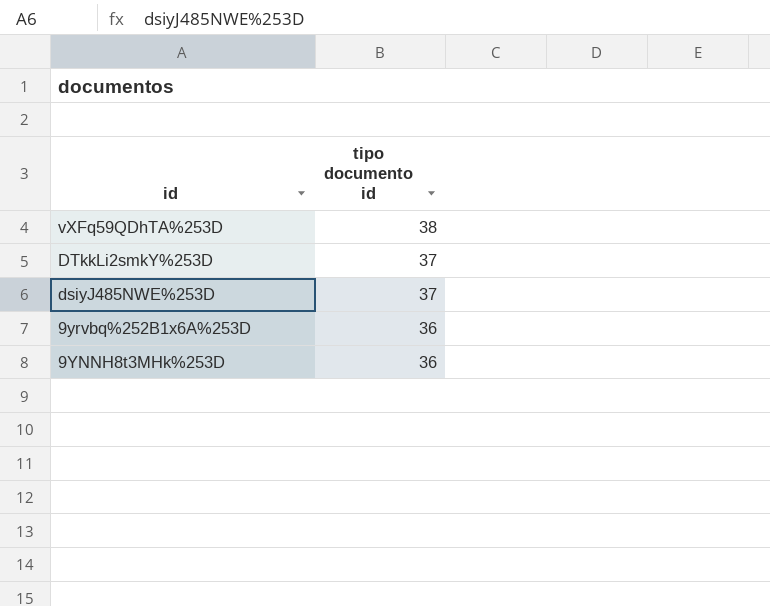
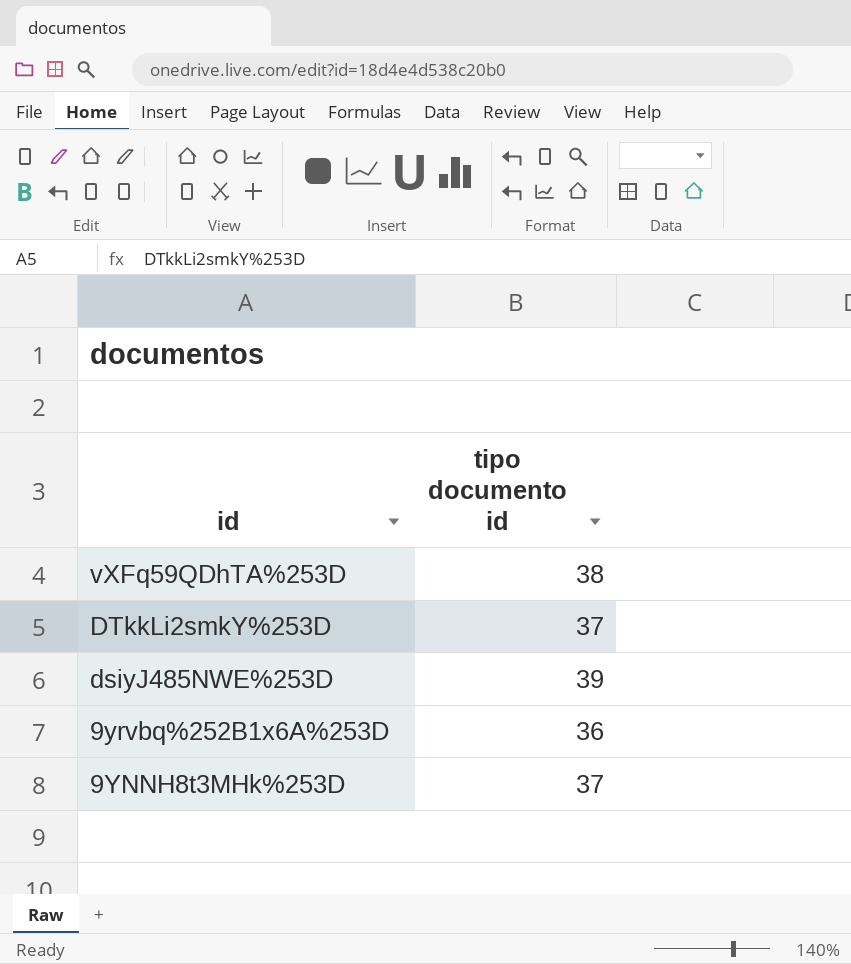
dsiyJ485NWE%253D | tipo documento id: 37 -> 39
9YNNH8t3MHk%253D | tipo documento id: 36 -> 37

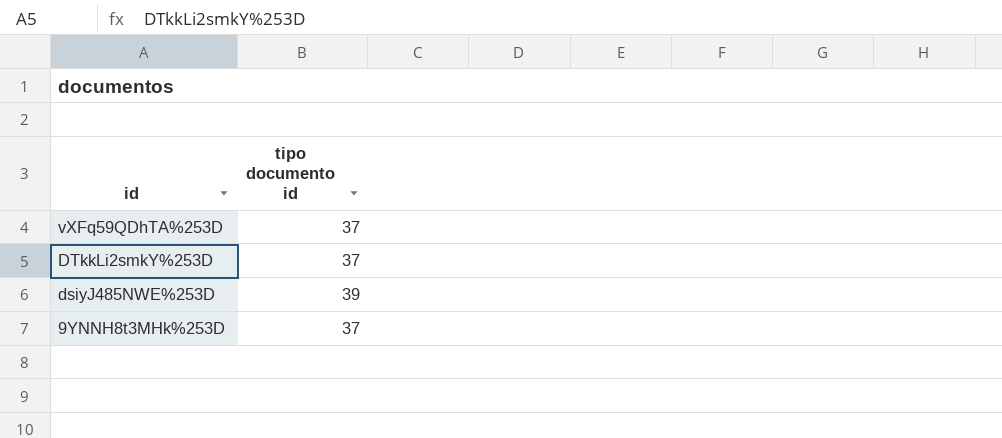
row 9yrvbq%252B1x6A%253D: 36 -> none
vXFq59QDhTA%253D | tipo documento id: 38 -> 37

